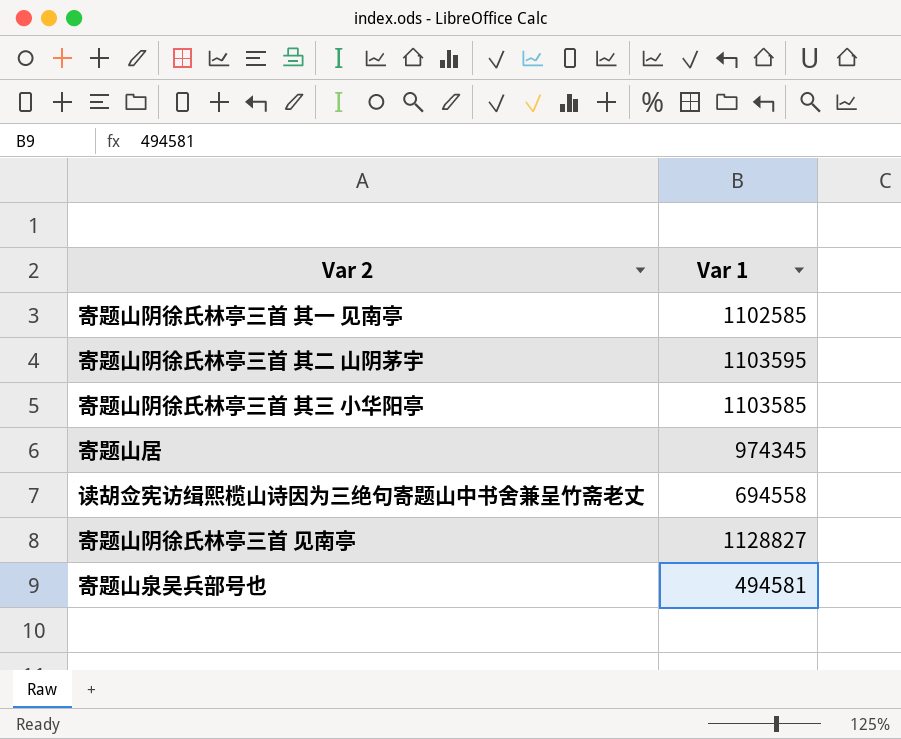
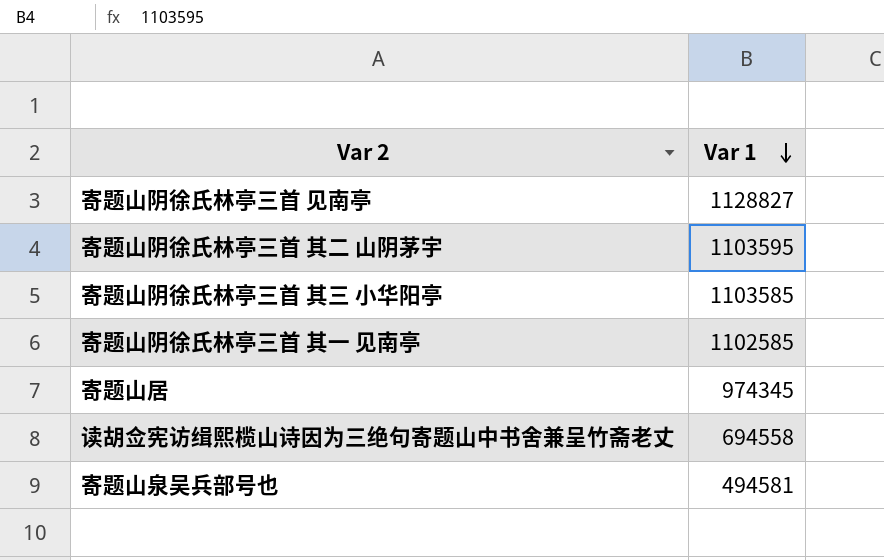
row order: none -> Var 1 descending

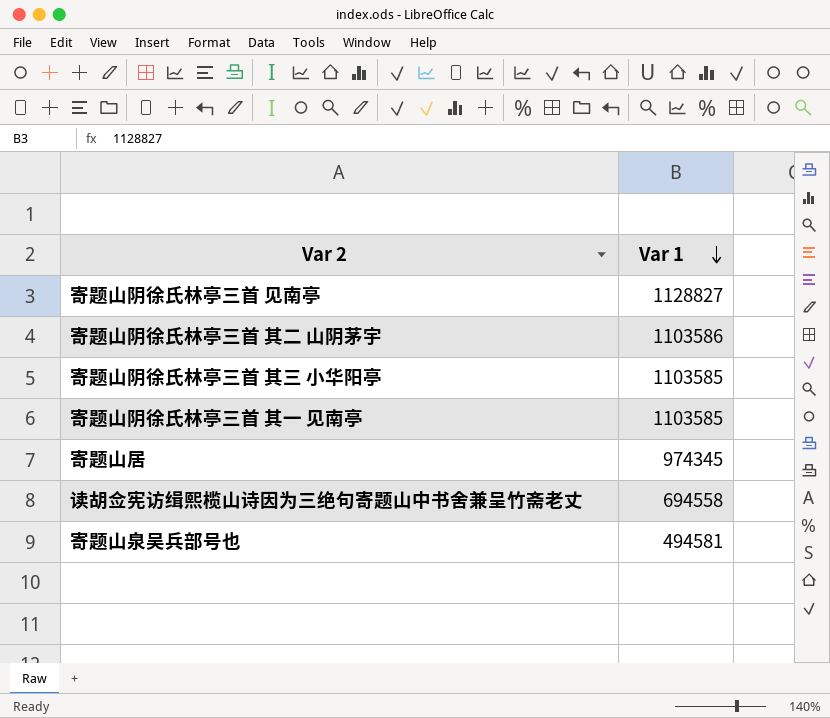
寄题山阴徐氏林亭三首 其二 山阴茅宇 | Var 1: 1103595 -> 1103586
寄题山阴徐氏林亭三首 其一 见南亭 | Var 1: 1102585 -> 1103585

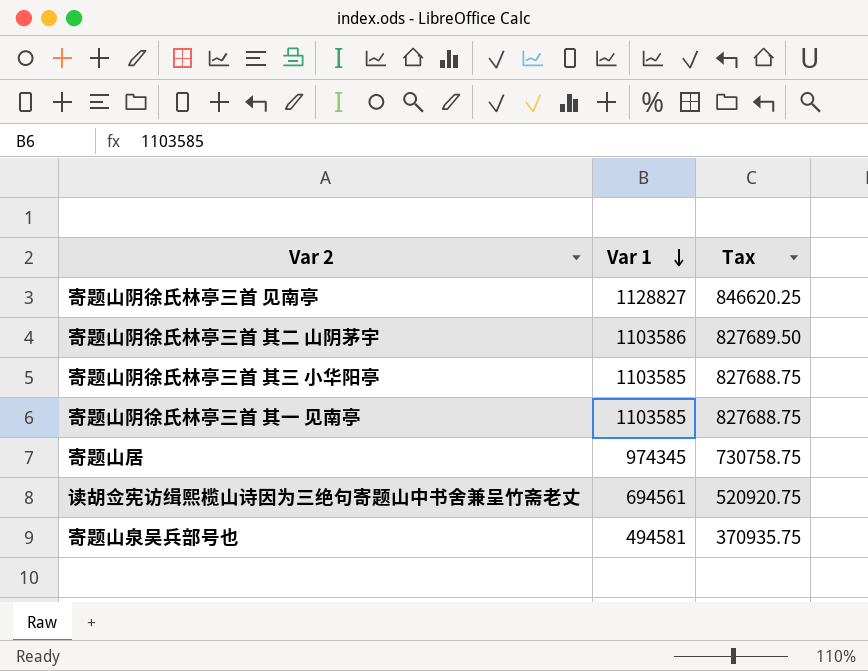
column Tax | formula: none -> [Var 1] * 0.75
读胡佥宪访缉熙榄山诗因为三绝句寄题山中书舍兼呈竹斋老丈 | Var 1: 694558 -> 694561

